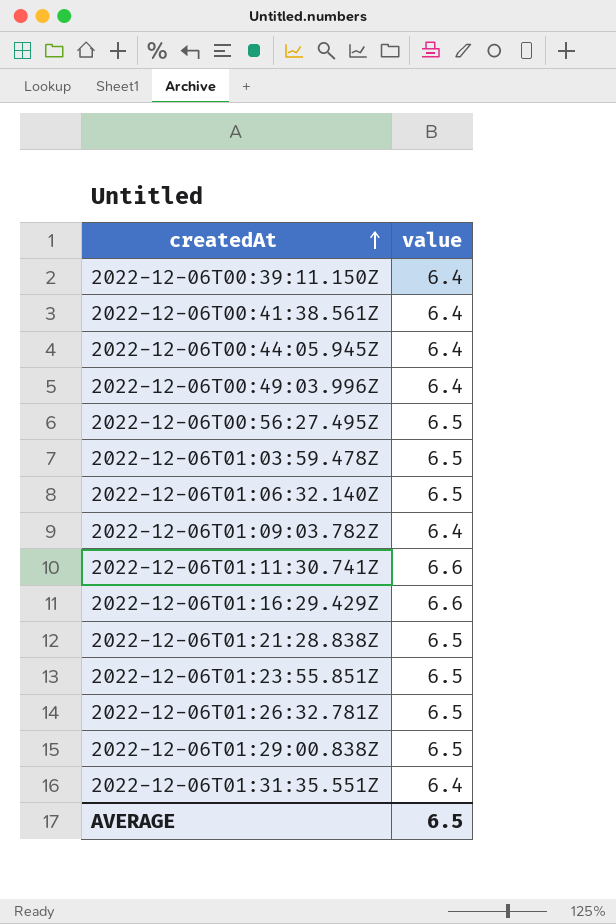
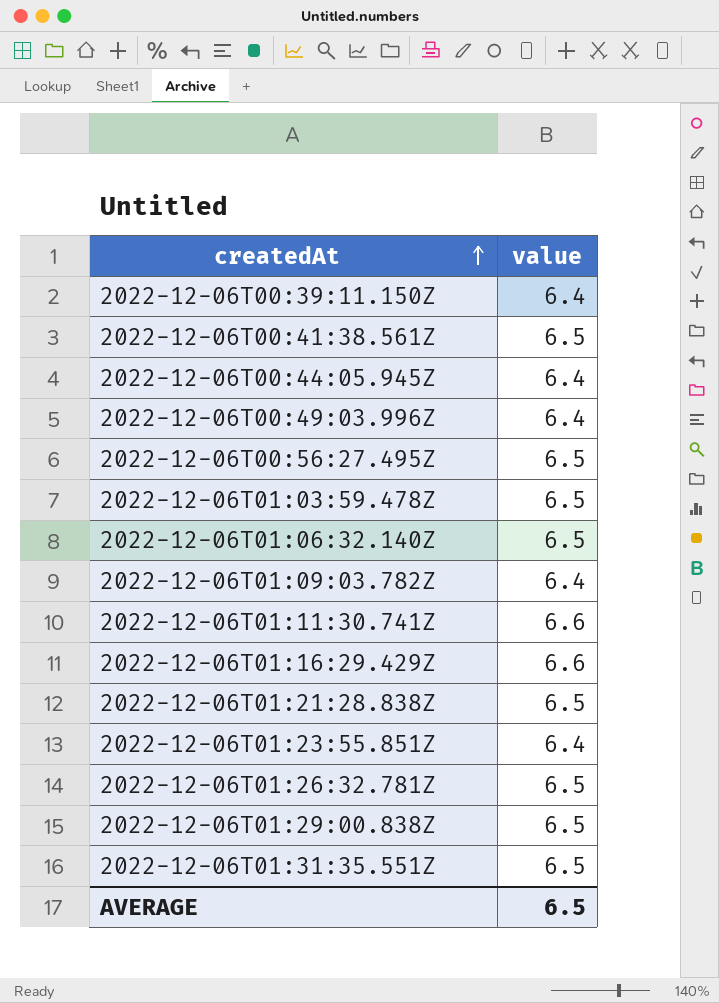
2022-12-06T00:41:38.561Z | value: 6.4 -> 6.5
2022-12-06T01:23:55.851Z | value: 6.5 -> 6.4
2022-12-06T01:31:35.551Z | value: 6.4 -> 6.5

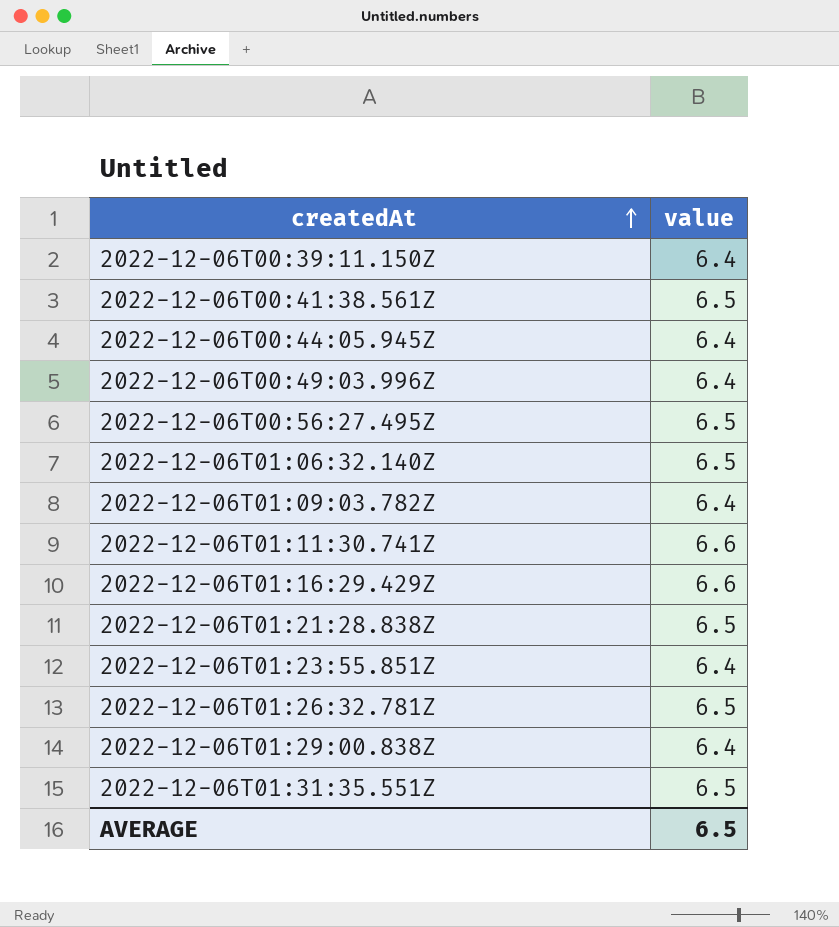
row 2022-12-06T01:03:59.478Z: 6.5 -> none
2022-12-06T01:29:00.838Z | value: 6.5 -> 6.4

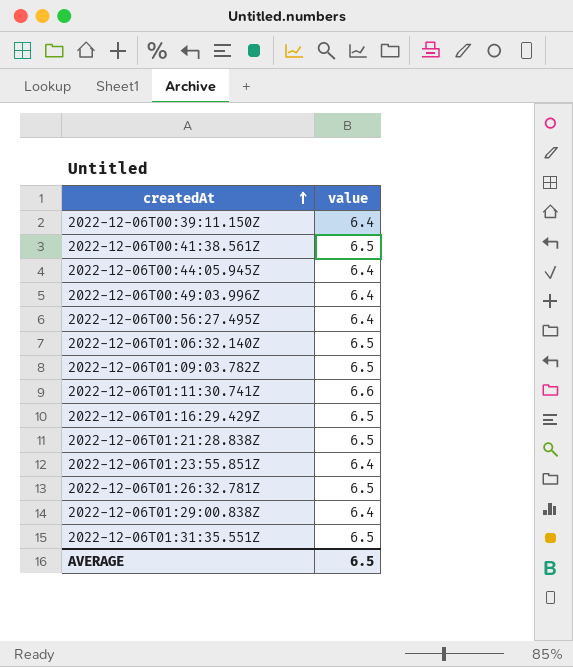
2022-12-06T00:56:27.495Z | value: 6.5 -> 6.4
2022-12-06T01:09:03.782Z | value: 6.4 -> 6.5
2022-12-06T01:16:29.429Z | value: 6.6 -> 6.5

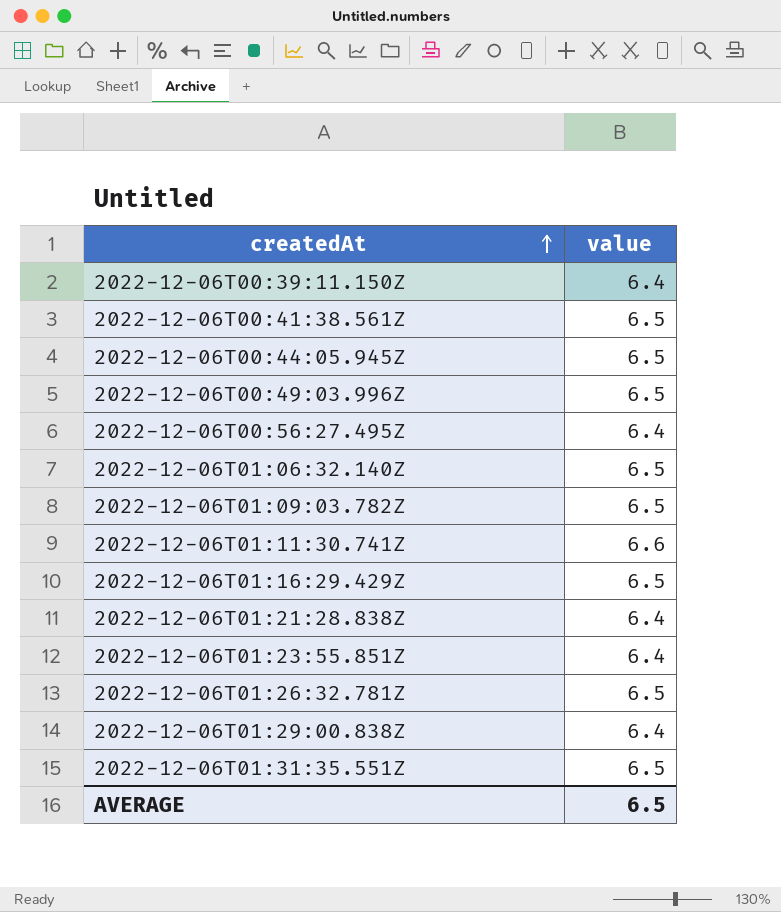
2022-12-06T00:44:05.945Z | value: 6.4 -> 6.5
2022-12-06T00:49:03.996Z | value: 6.4 -> 6.5
2022-12-06T01:21:28.838Z | value: 6.5 -> 6.4

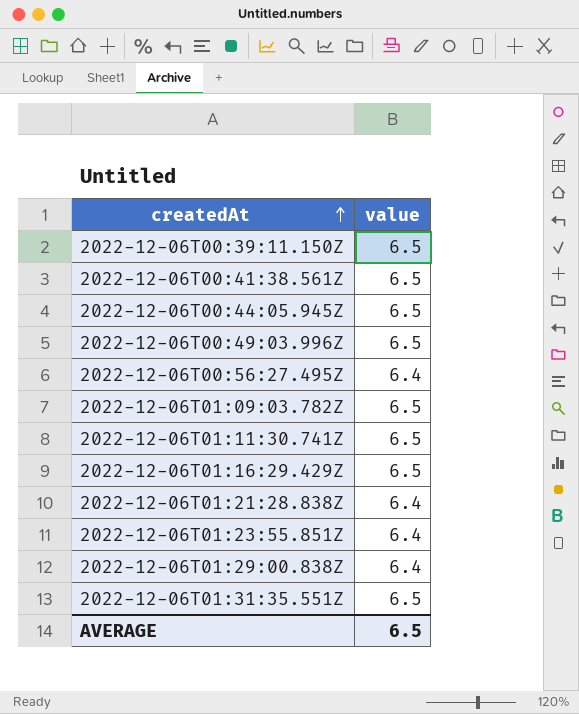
row 2022-12-06T01:06:32.140Z: 6.5 -> none
row 2022-12-06T01:26:32.781Z: 6.5 -> none
2022-12-06T00:39:11.150Z | value: 6.4 -> 6.5
2022-12-06T01:11:30.741Z | value: 6.6 -> 6.5

